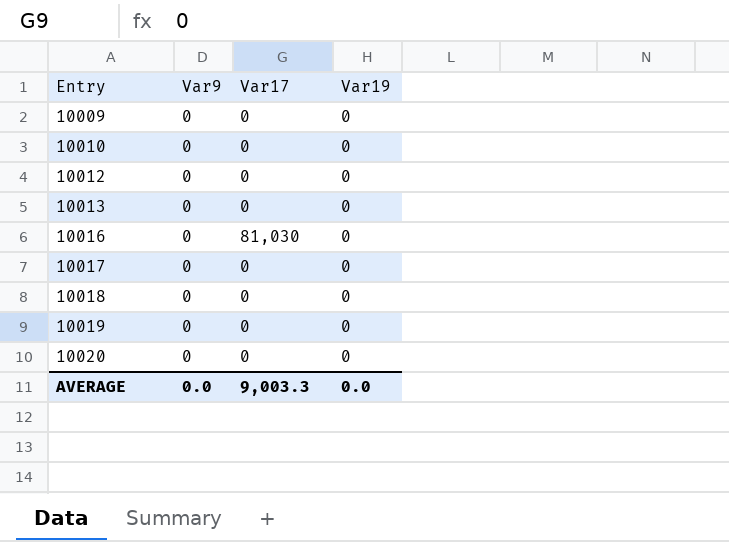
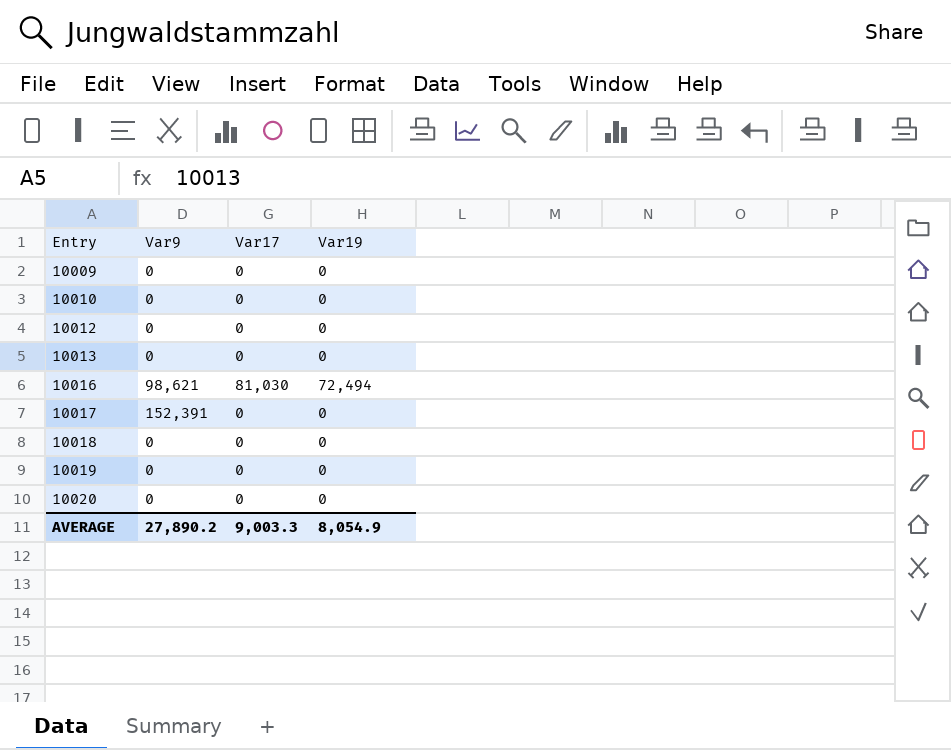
10016 | Var9: 0 -> 98,621
10016 | Var19: 0 -> 72,494
10017 | Var9: 0 -> 152,391
AVERAGE | Var9: 0.0 -> 27,890.2
AVERAGE | Var19: 0.0 -> 8,054.9

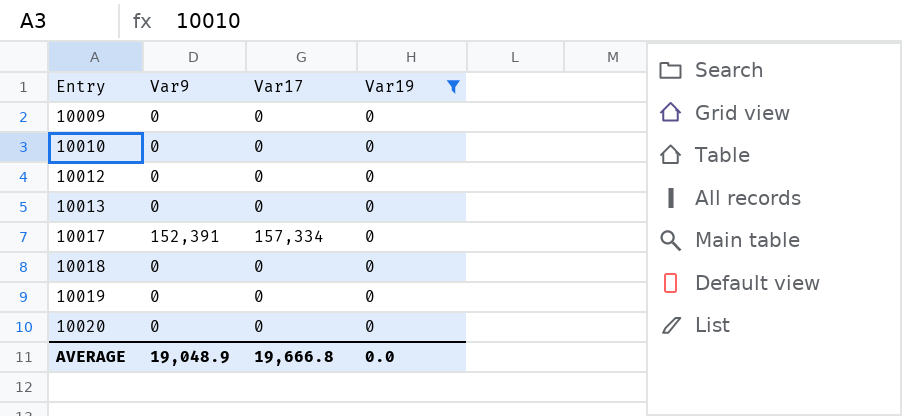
filter: none -> Var19 = 0
10017 | Var17: 0 -> 157,334
AVERAGE | Var9: 27,890.2 -> 19,048.9
AVERAGE | Var17: 9,003.3 -> 19,666.8
AVERAGE | Var19: 8,054.9 -> 0.0

